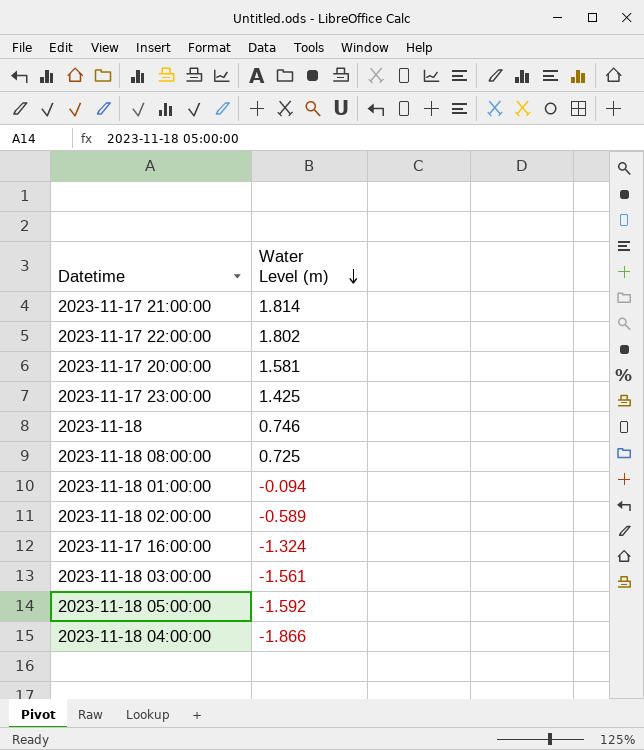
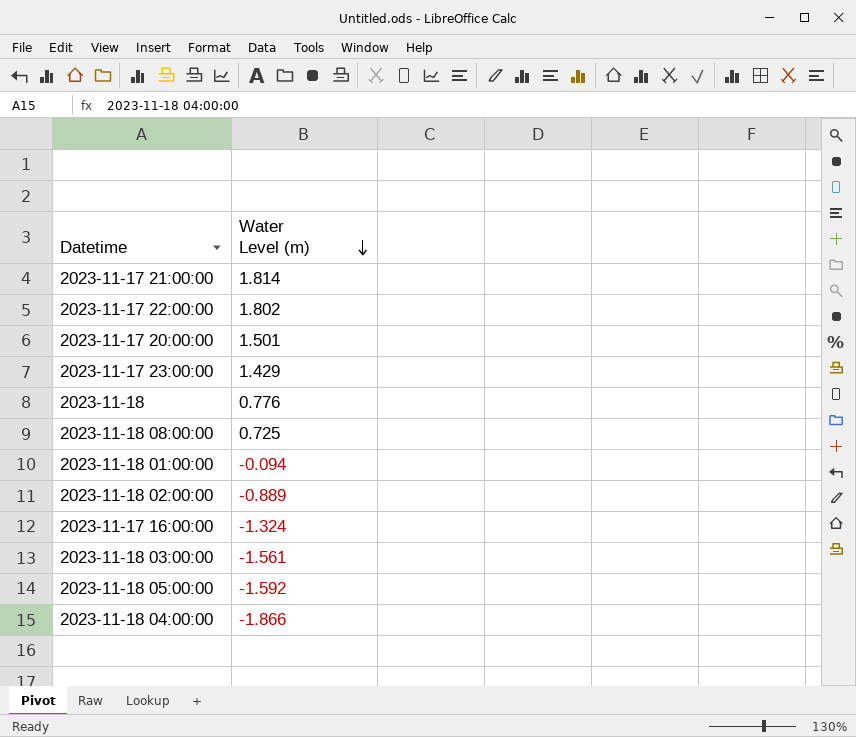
2023-11-17 20:00:00 | Water Level (m): 1.581 -> 1.501
2023-11-17 23:00:00 | Water Level (m): 1.425 -> 1.429
2023-11-18 | Water Level (m): 0.746 -> 0.776
2023-11-18 02:00:00 | Water Level (m): -0.589 -> -0.889

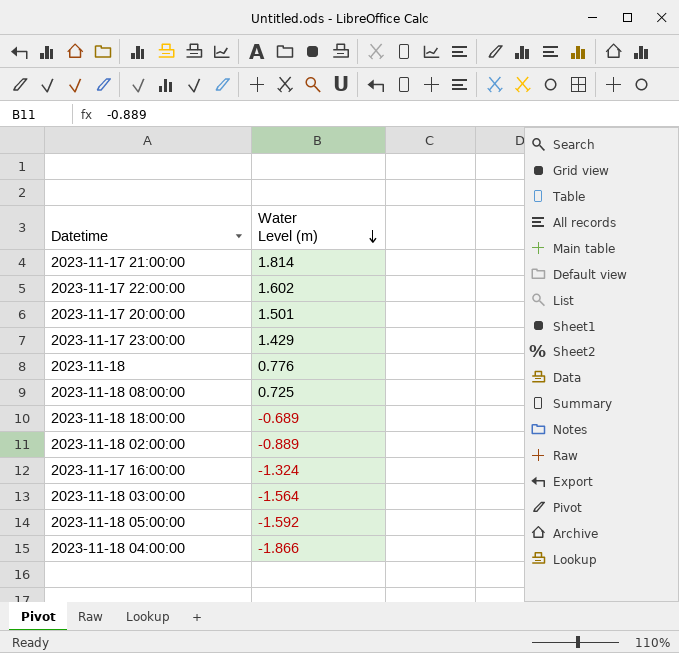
row 2023-11-18 01:00:00: -0.094 -> none
2023-11-17 22:00:00 | Water Level (m): 1.802 -> 1.602
row 2023-11-18 18:00:00: none -> -0.689
2023-11-18 03:00:00 | Water Level (m): -1.561 -> -1.564

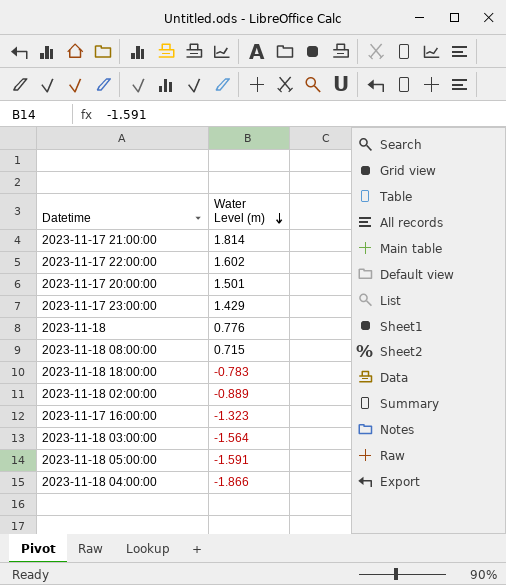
2023-11-18 08:00:00 | Water Level (m): 0.725 -> 0.715
2023-11-18 18:00:00 | Water Level (m): -0.689 -> -0.783
2023-11-17 16:00:00 | Water Level (m): -1.324 -> -1.323
2023-11-18 05:00:00 | Water Level (m): -1.592 -> -1.591

